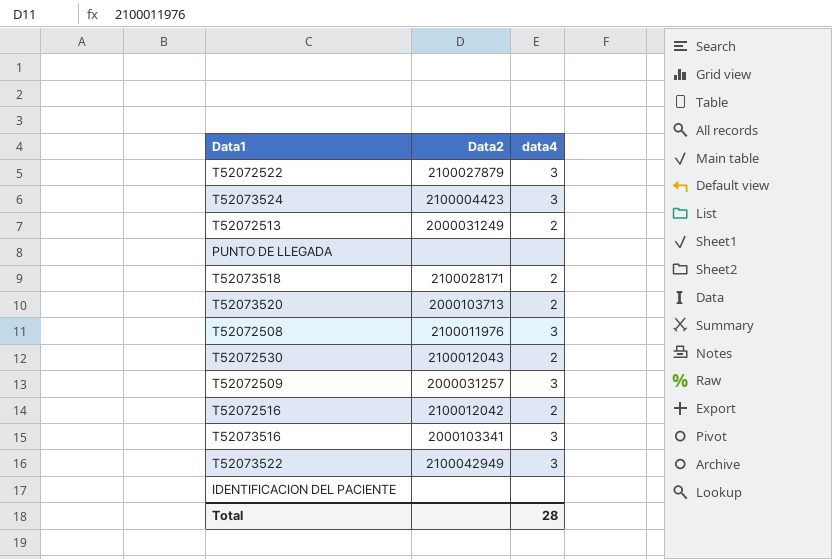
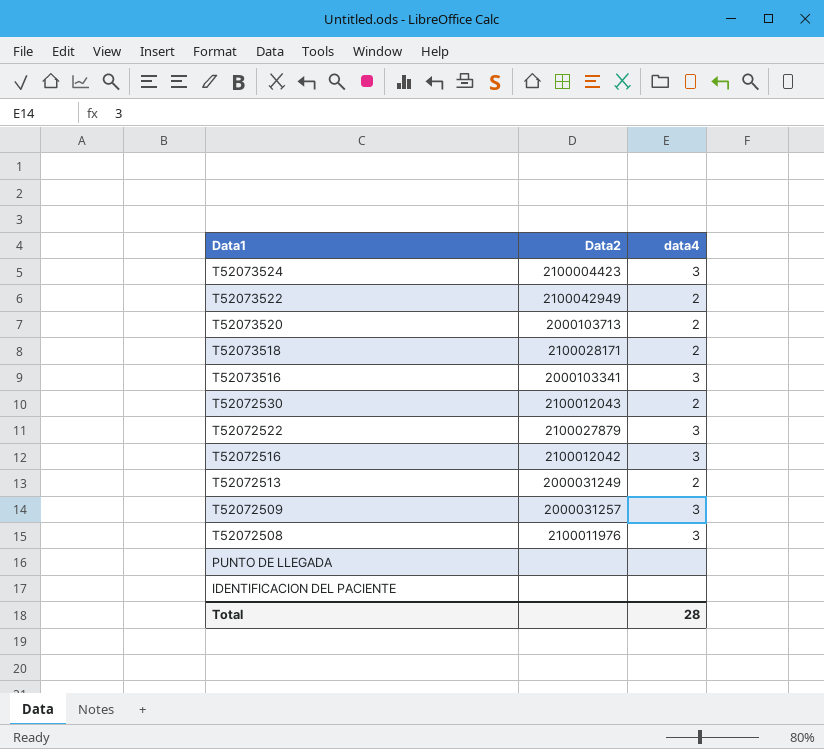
row order: none -> Data1 descending
T52073522 | data4: 3 -> 2
T52072516 | data4: 2 -> 3

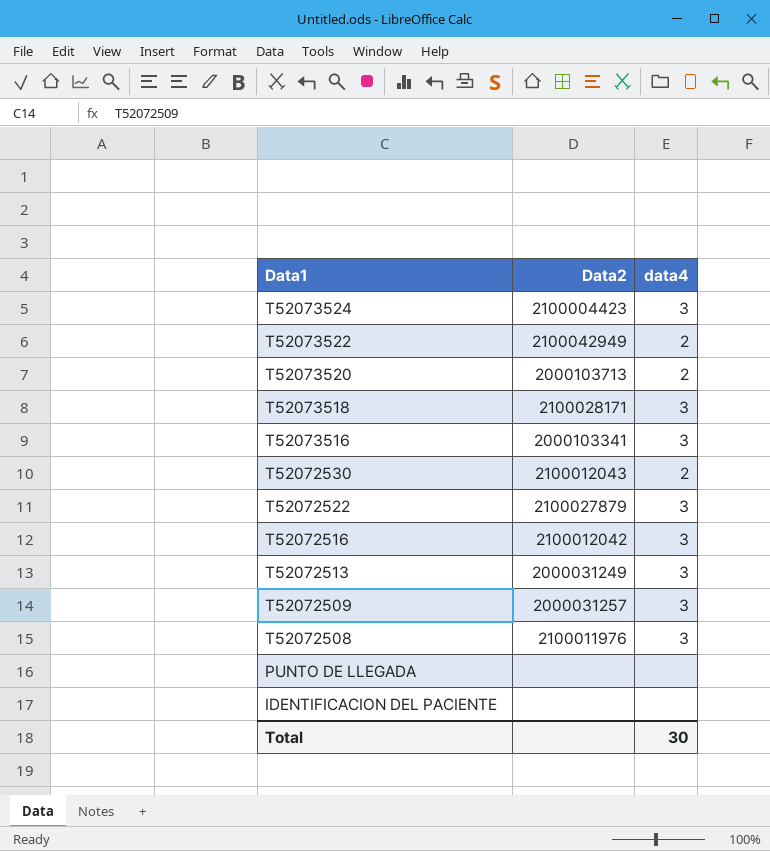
T52073518 | data4: 2 -> 3
T52072513 | data4: 2 -> 3
Total | data4: 28 -> 30

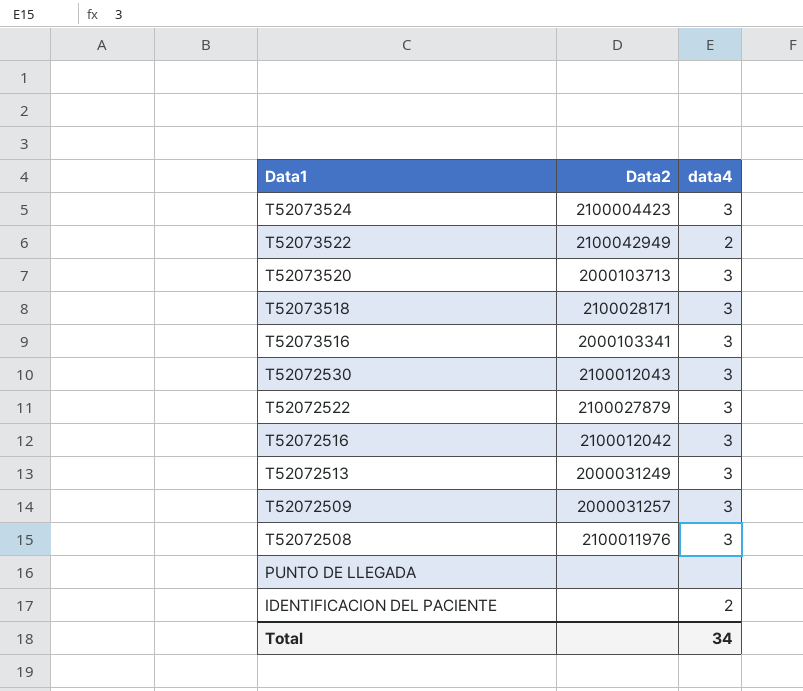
T52073520 | data4: 2 -> 3
T52072530 | data4: 2 -> 3
IDENTIFICACION DEL PACIENTE | data4: none -> 2
Total | data4: 30 -> 34

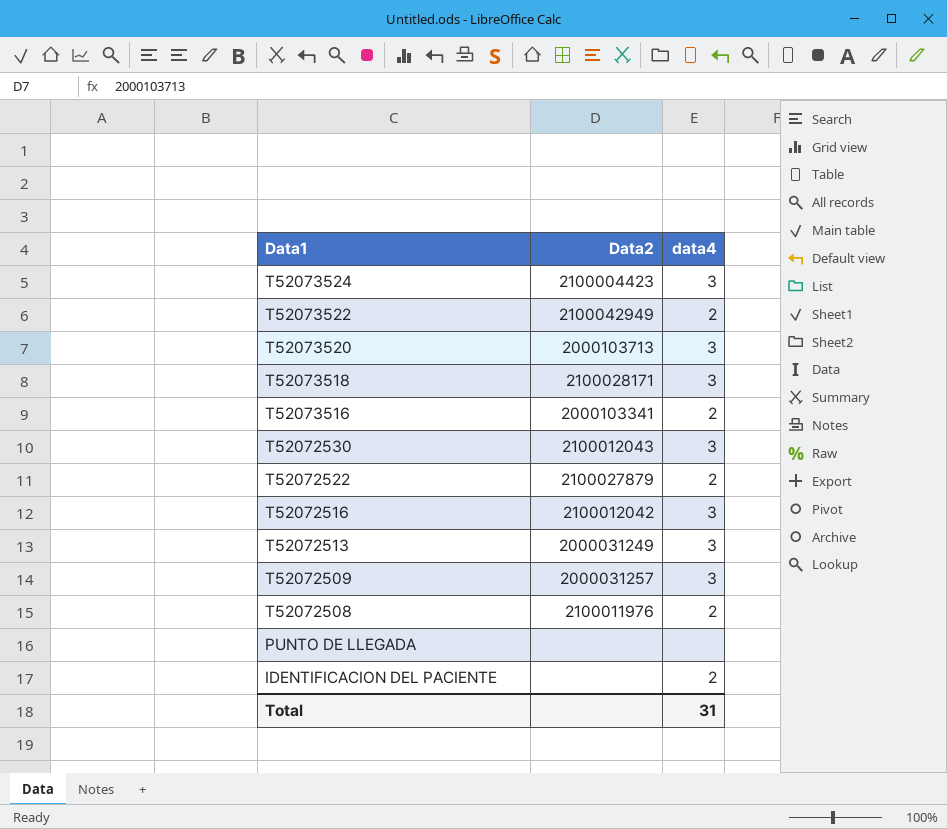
T52073516 | data4: 3 -> 2
T52072522 | data4: 3 -> 2
T52072508 | data4: 3 -> 2
Total | data4: 34 -> 31

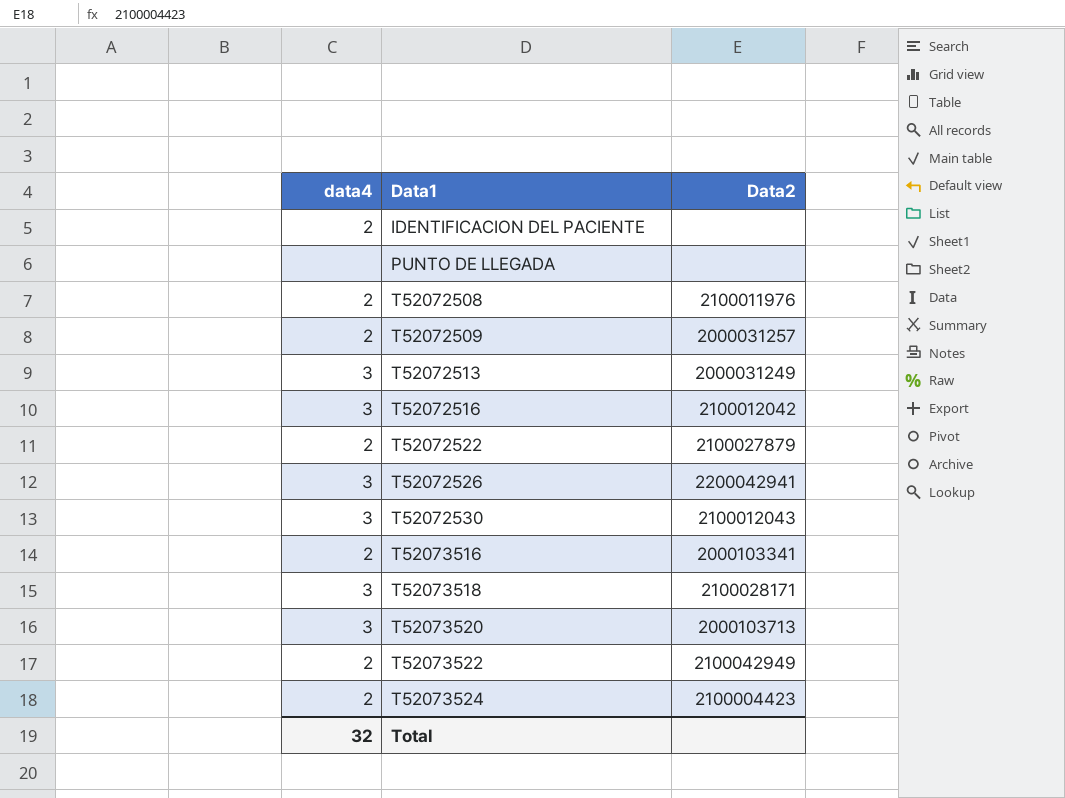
row order: Data1 descending -> Data1 ascending
column data4 | position: 3 -> 1
T52072509 | data4: 3 -> 2
row T52072526: none -> 3 | 2200042941
T52073524 | data4: 3 -> 2
Total | data4: 31 -> 32

